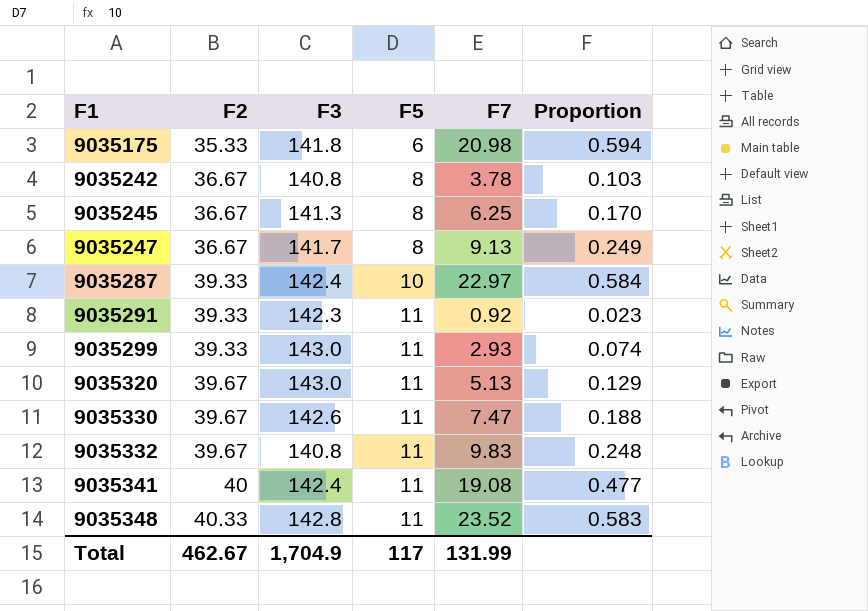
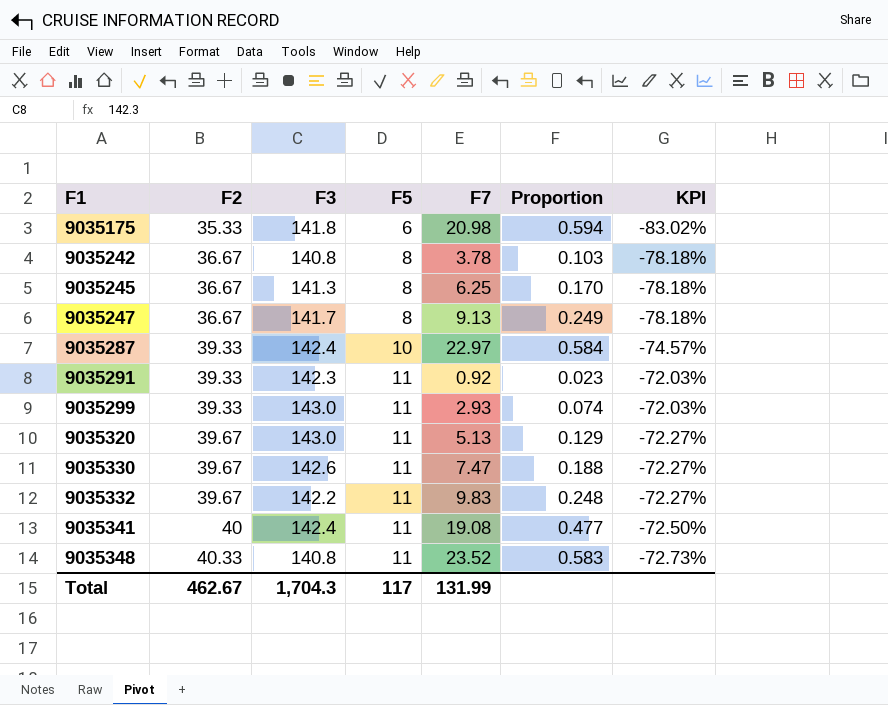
column KPI | formula: none -> ([F5] - [F2]) / [F2]
9035332 | F3: 140.8 -> 142.2
9035348 | F3: 142.8 -> 140.8
Total | F3: 1,704.9 -> 1,704.3

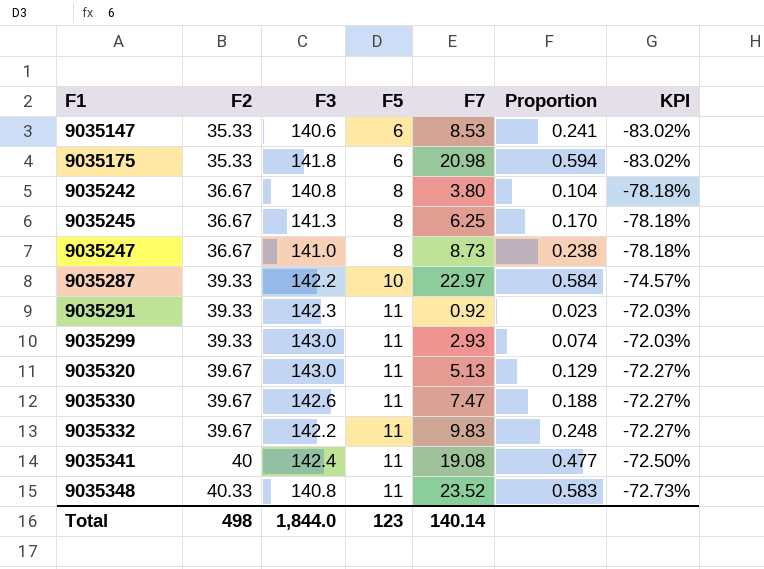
row 9035147: none -> 35.33 | 140.6 | 6 | 8.53 | 0.241 | -83.02%
9035242 | F7: 3.78 -> 3.80
9035242 | Proportion: 0.103 -> 0.104
9035247 | F3: 141.7 -> 141.0
9035247 | F7: 9.13 -> 8.73
9035247 | Proportion: 0.249 -> 0.238
9035287 | F3: 142.4 -> 142.2
Total | F2: 462.67 -> 498
Total | F3: 1,704.3 -> 1,844.0
Total | F5: 117 -> 123
Total | F7: 131.99 -> 140.14

